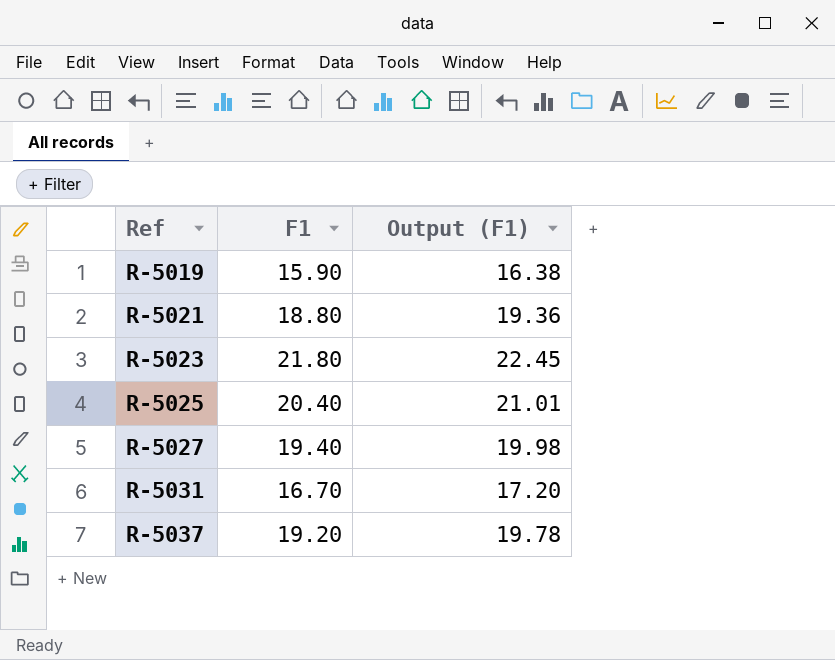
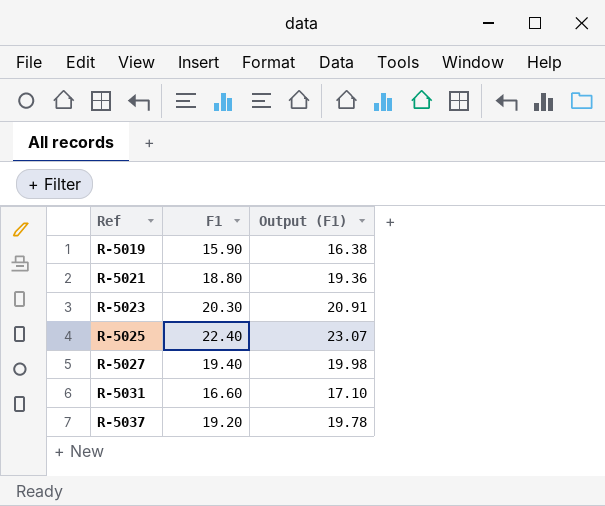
R-5023 | F1: 21.80 -> 20.30
R-5023 | Output (F1): 22.45 -> 20.91
R-5025 | F1: 20.40 -> 22.40
R-5025 | Output (F1): 21.01 -> 23.07
R-5031 | F1: 16.70 -> 16.60
R-5031 | Output (F1): 17.20 -> 17.10

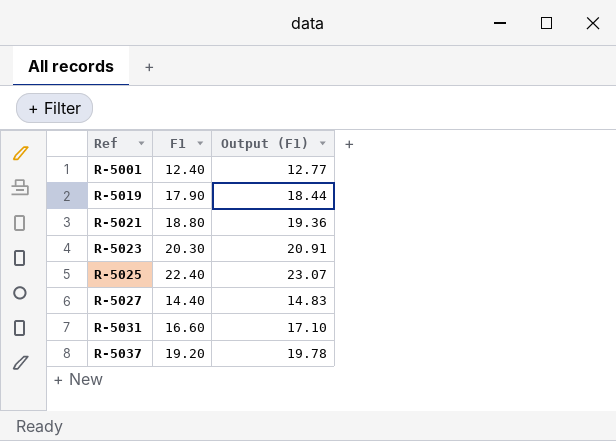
row R-5001: none -> 12.40 | 12.77
R-5019 | F1: 15.90 -> 17.90
R-5019 | Output (F1): 16.38 -> 18.44
R-5027 | F1: 19.40 -> 14.40
R-5027 | Output (F1): 19.98 -> 14.83

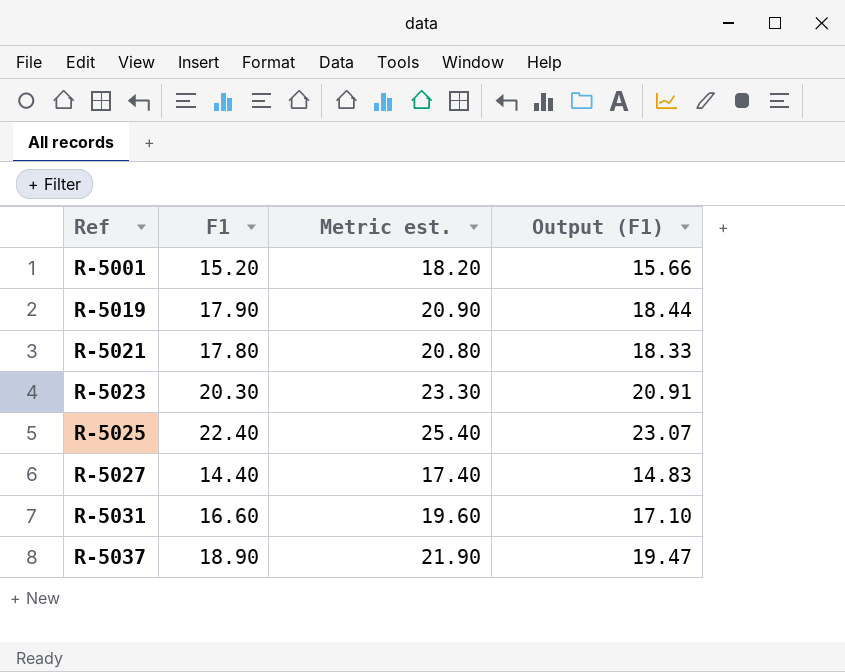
column Metric est. | formula: none -> [F1] + 3
R-5001 | F1: 12.40 -> 15.20
R-5001 | Output (F1): 12.77 -> 15.66
R-5021 | F1: 18.80 -> 17.80
R-5021 | Output (F1): 19.36 -> 18.33
R-5037 | F1: 19.20 -> 18.90
R-5037 | Output (F1): 19.78 -> 19.47

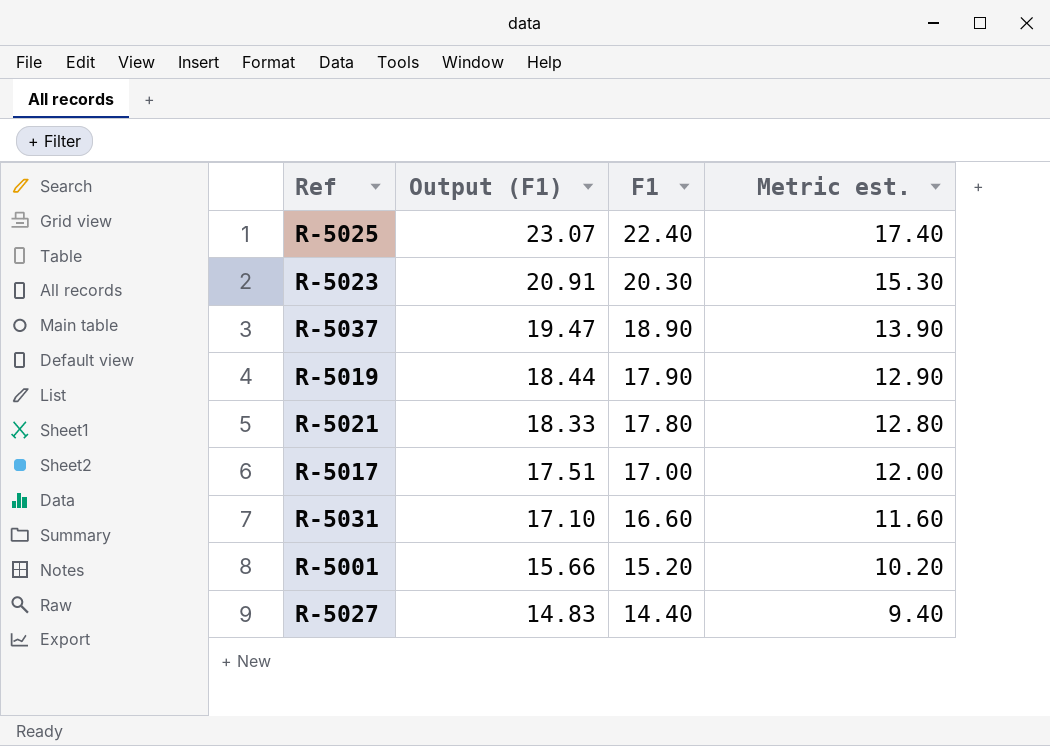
row order: Ref ascending -> Output (F1) descending
column Output (F1) | position: 4 -> 2
column Metric est. | formula: [F1] + 3 -> [F1] - 5
row R-5017: none -> 17.51 | 17.00 | 12.00

